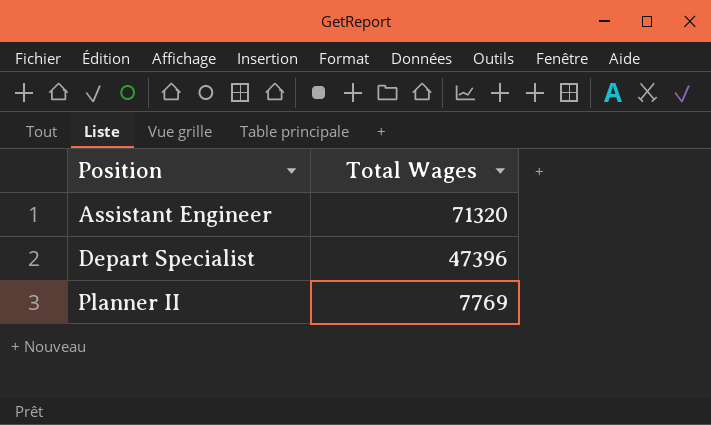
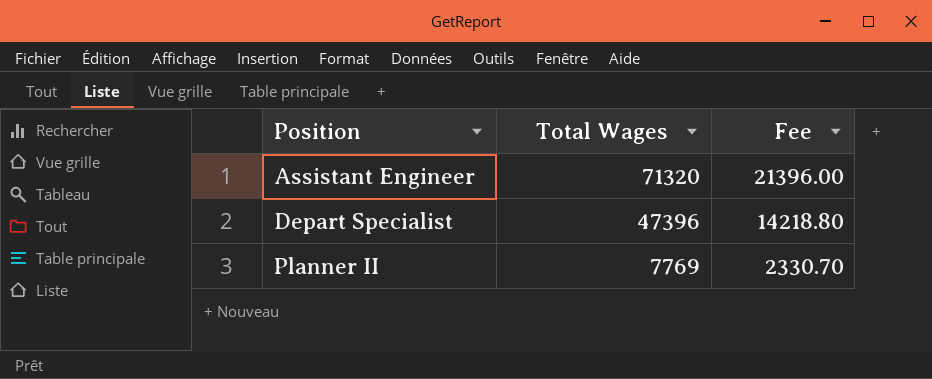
column Fee | formula: none -> [Total Wages] * 0.3

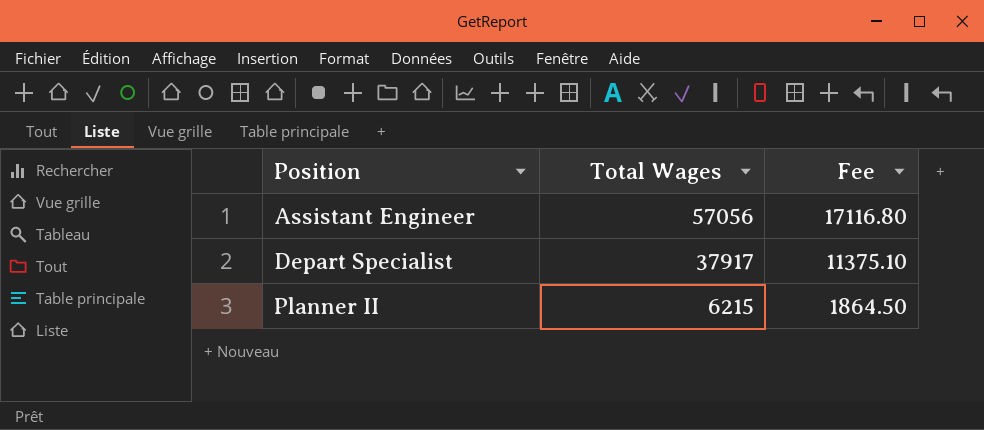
Assistant Engineer | Total Wages: 71320 -> 57056
Assistant Engineer | Fee: 21396.00 -> 17116.80
Depart Specialist | Total Wages: 47396 -> 37917
Depart Specialist | Fee: 14218.80 -> 11375.10
Planner II | Total Wages: 7769 -> 6215
Planner II | Fee: 2330.70 -> 1864.50

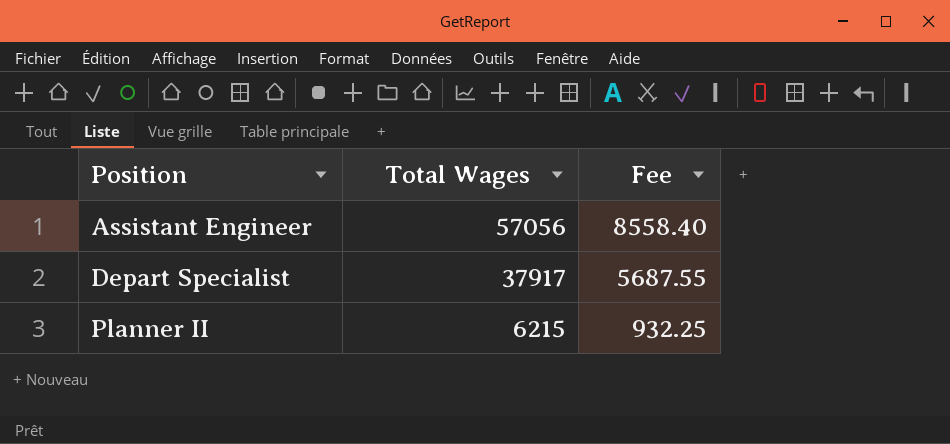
column Fee | formula: [Total Wages] * 0.3 -> [Total Wages] * 0.15

